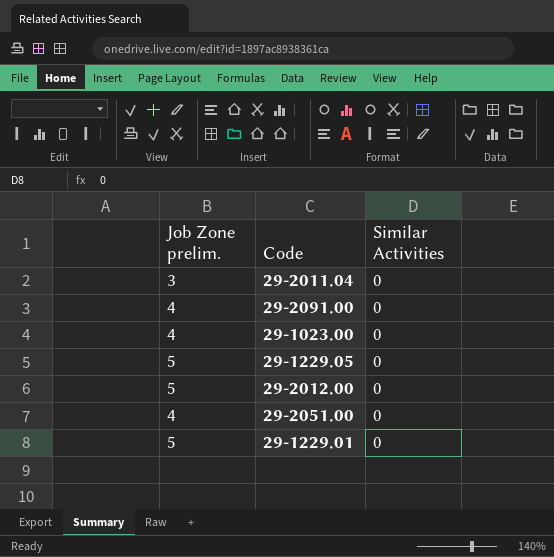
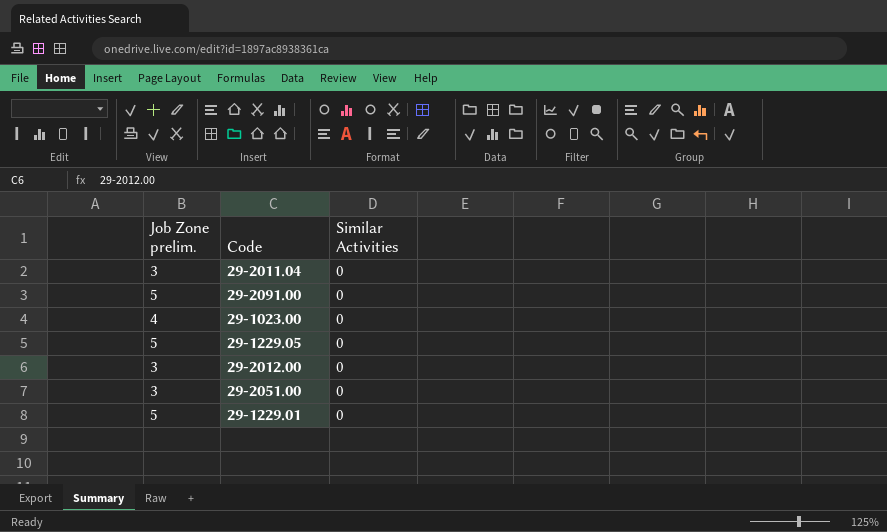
29-2091.00 | Job Zone prelim.: 4 -> 5
29-2012.00 | Job Zone prelim.: 5 -> 3
29-2051.00 | Job Zone prelim.: 4 -> 3

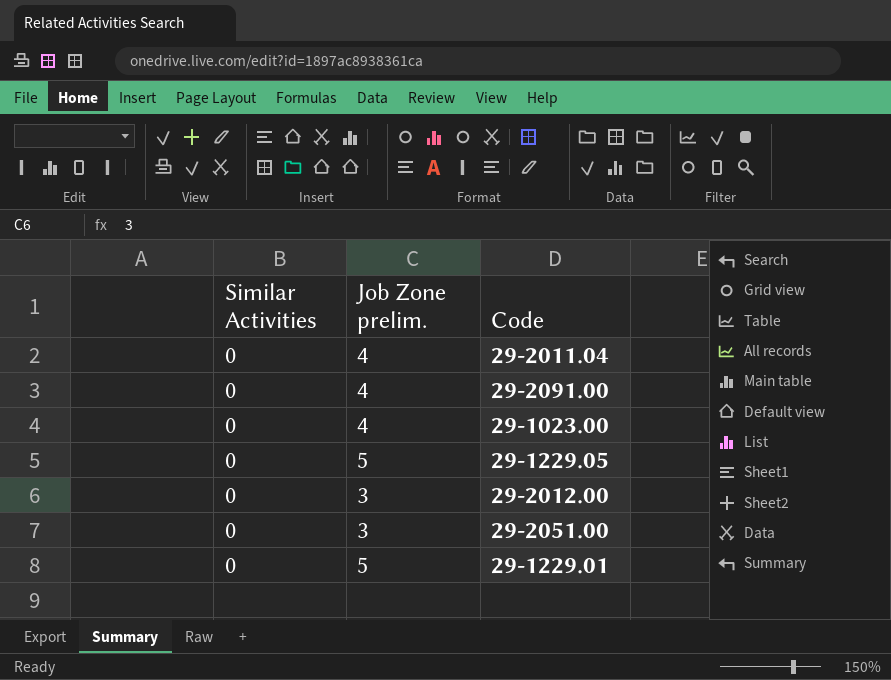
column Similar Activities | position: 3 -> 1
29-2011.04 | Job Zone prelim.: 3 -> 4
29-2091.00 | Job Zone prelim.: 5 -> 4

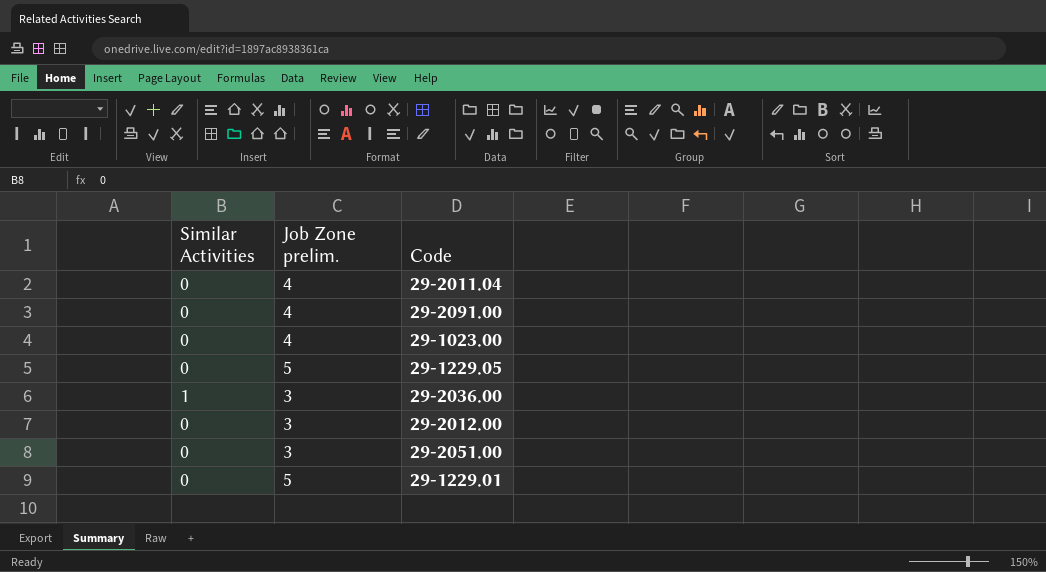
row 29-2036.00: none -> 1 | 3

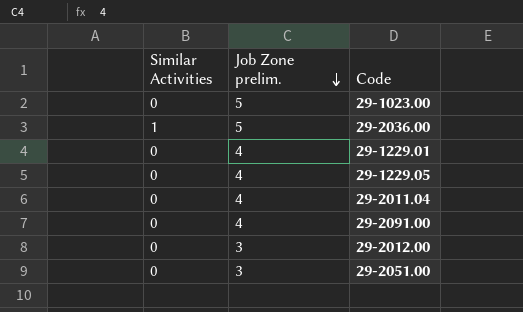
row order: none -> Job Zone prelim. descending
29-1023.00 | Job Zone prelim.: 4 -> 5
29-2036.00 | Job Zone prelim.: 3 -> 5
29-1229.01 | Job Zone prelim.: 5 -> 4
29-1229.05 | Job Zone prelim.: 5 -> 4

